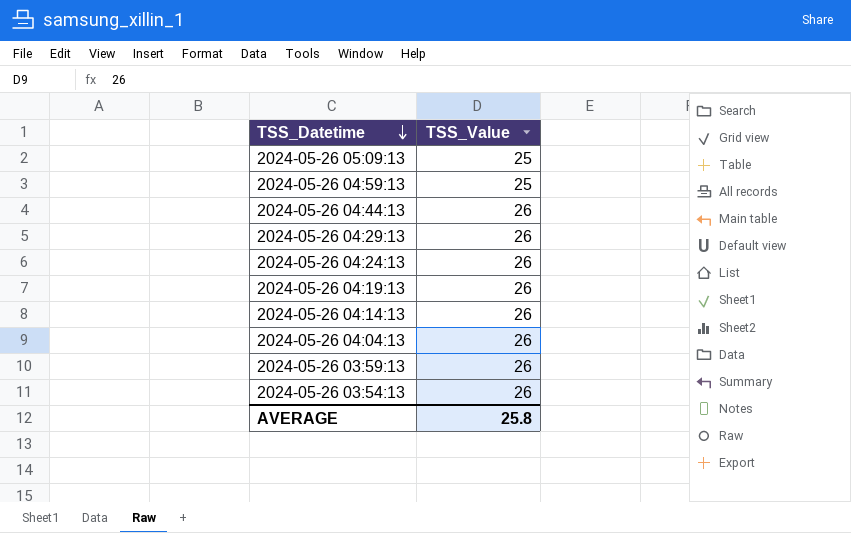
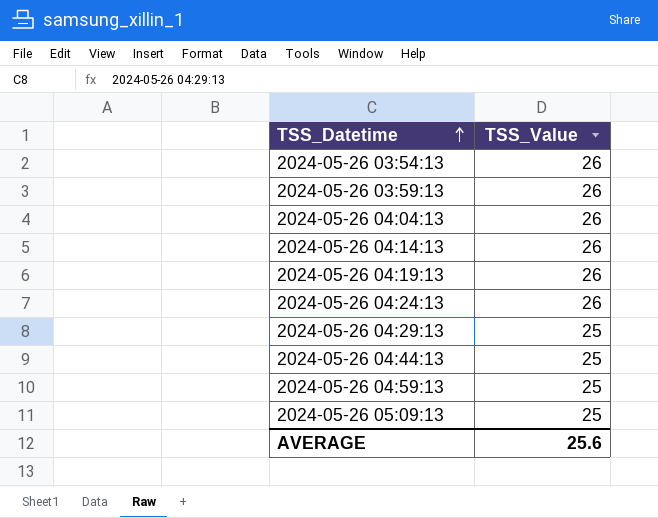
row order: TSS_Datetime descending -> TSS_Datetime ascending
2024-05-26 04:29:13 | TSS_Value: 26 -> 25
2024-05-26 04:44:13 | TSS_Value: 26 -> 25
AVERAGE | TSS_Value: 25.8 -> 25.6

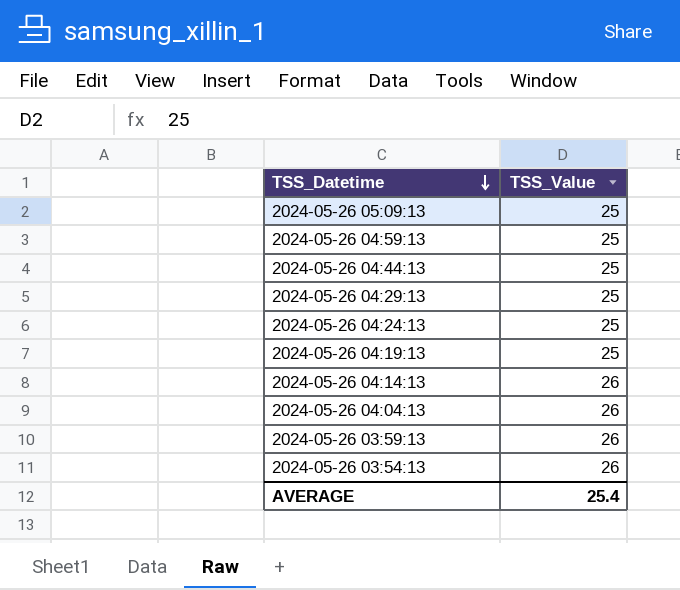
row order: TSS_Datetime ascending -> TSS_Datetime descending
2024-05-26 04:24:13 | TSS_Value: 26 -> 25
2024-05-26 04:19:13 | TSS_Value: 26 -> 25
AVERAGE | TSS_Value: 25.6 -> 25.4

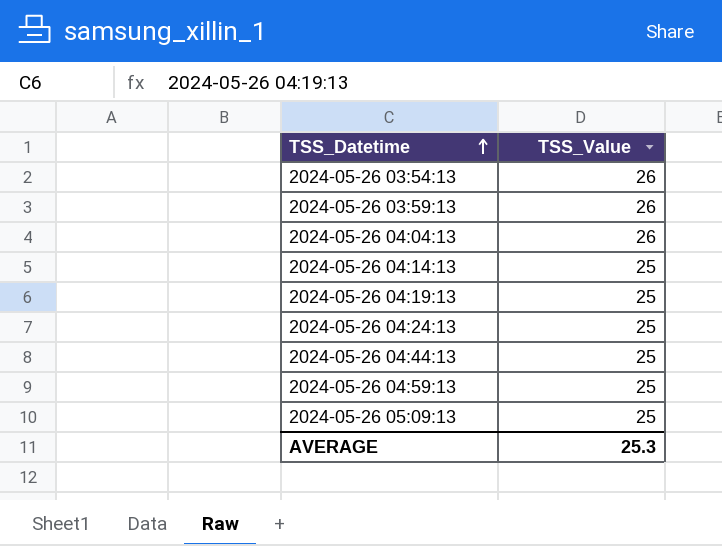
row order: TSS_Datetime descending -> TSS_Datetime ascending
row 2024-05-26 04:29:13: 25 -> none
2024-05-26 04:14:13 | TSS_Value: 26 -> 25
AVERAGE | TSS_Value: 25.4 -> 25.3

